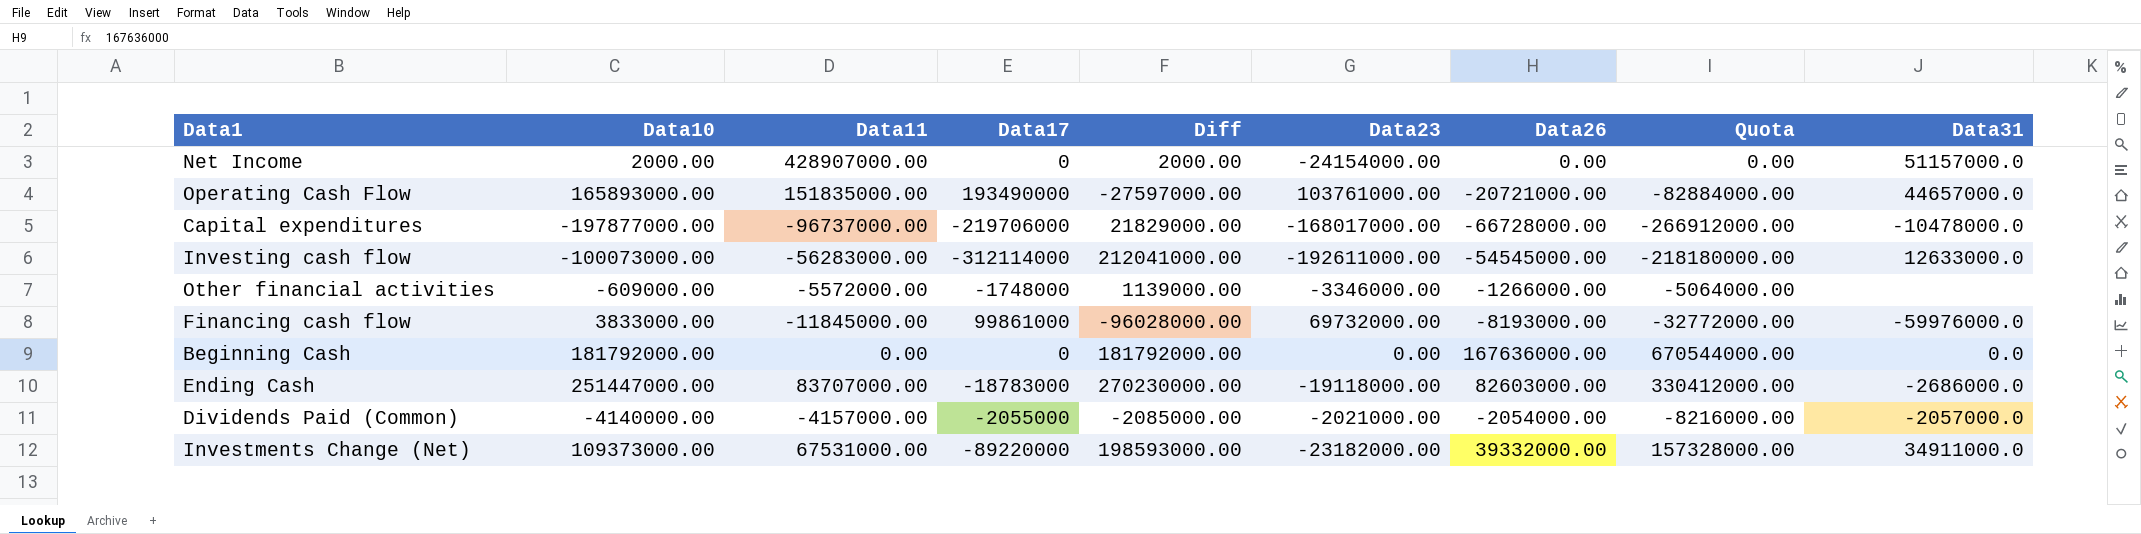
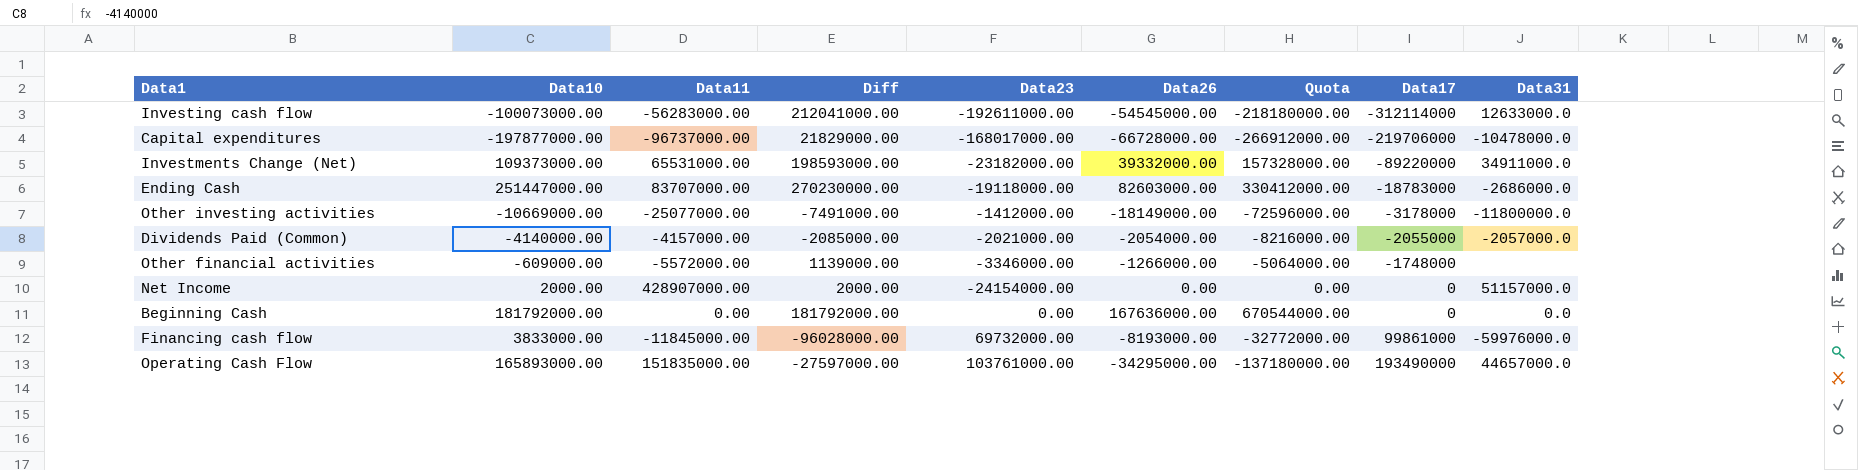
row order: none -> Data17 ascending
column Data17 | position: 4 -> 8
Investments Change (Net) | Data11: 67531000.00 -> 65531000.00
row Other investing activities: none -> -10669000.00 | -25077000.00 | -7491000.00 | -1412000.00 | -18149000.00 | -72596000.00 | -3178000 | -11800000.0
Operating Cash Flow | Data26: -20721000.00 -> -34295000.00
Operating Cash Flow | Quota: -82884000.00 -> -137180000.00

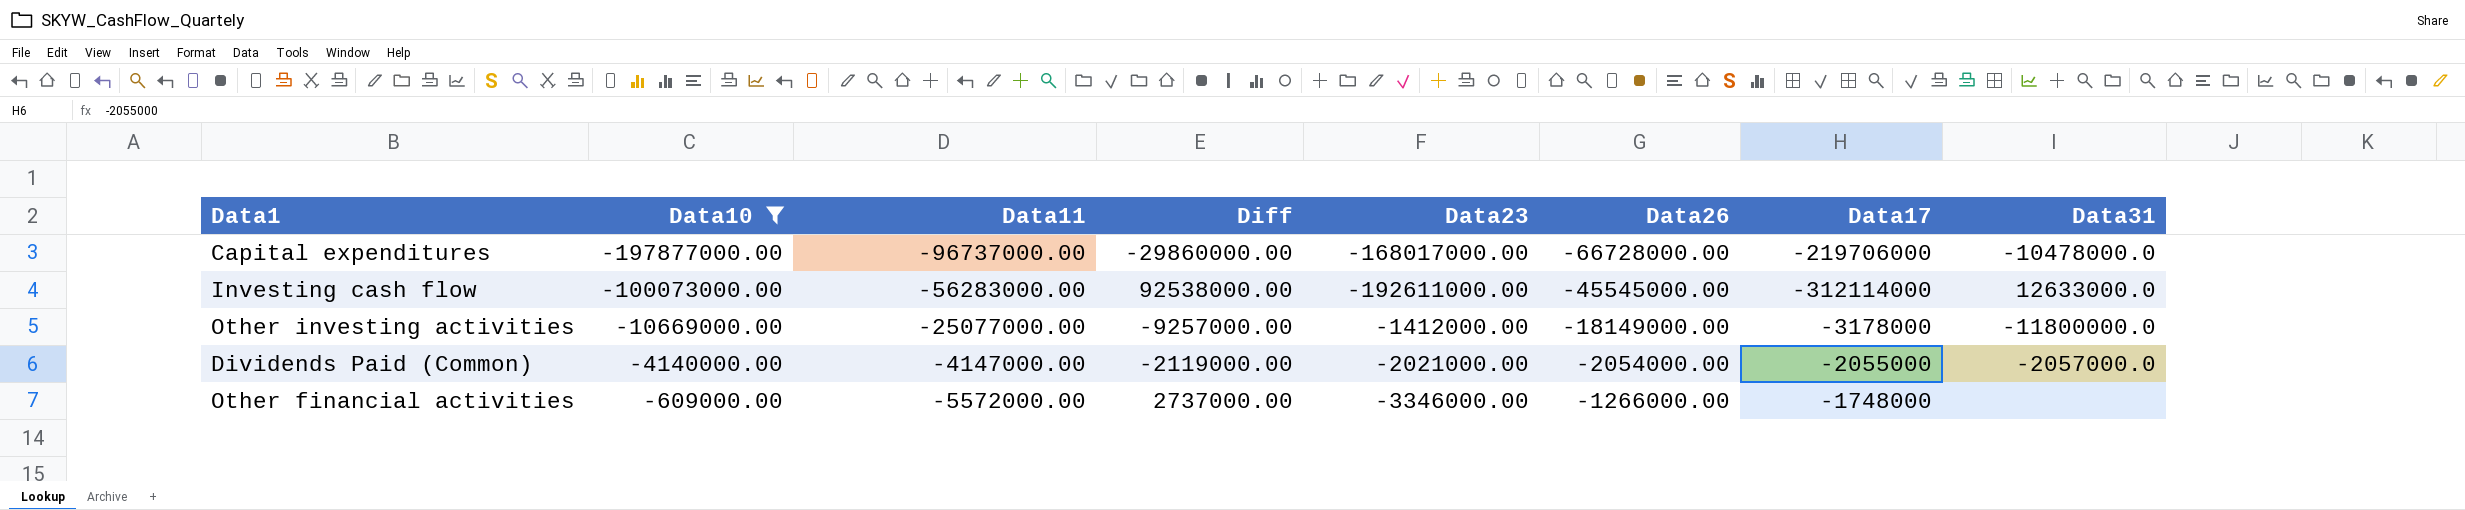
filter: none -> Data10 <= -609000.00
row order: Data17 ascending -> Data10 ascending
column Quota | formula: [Data26] * 4 -> none
column Diff | formula: [Data10] - [Data17] -> [Data10] - [Data23]
Investing cash flow | Data26: -54545000.00 -> -45545000.00
Dividends Paid (Common) | Data11: -4157000.00 -> -4147000.00

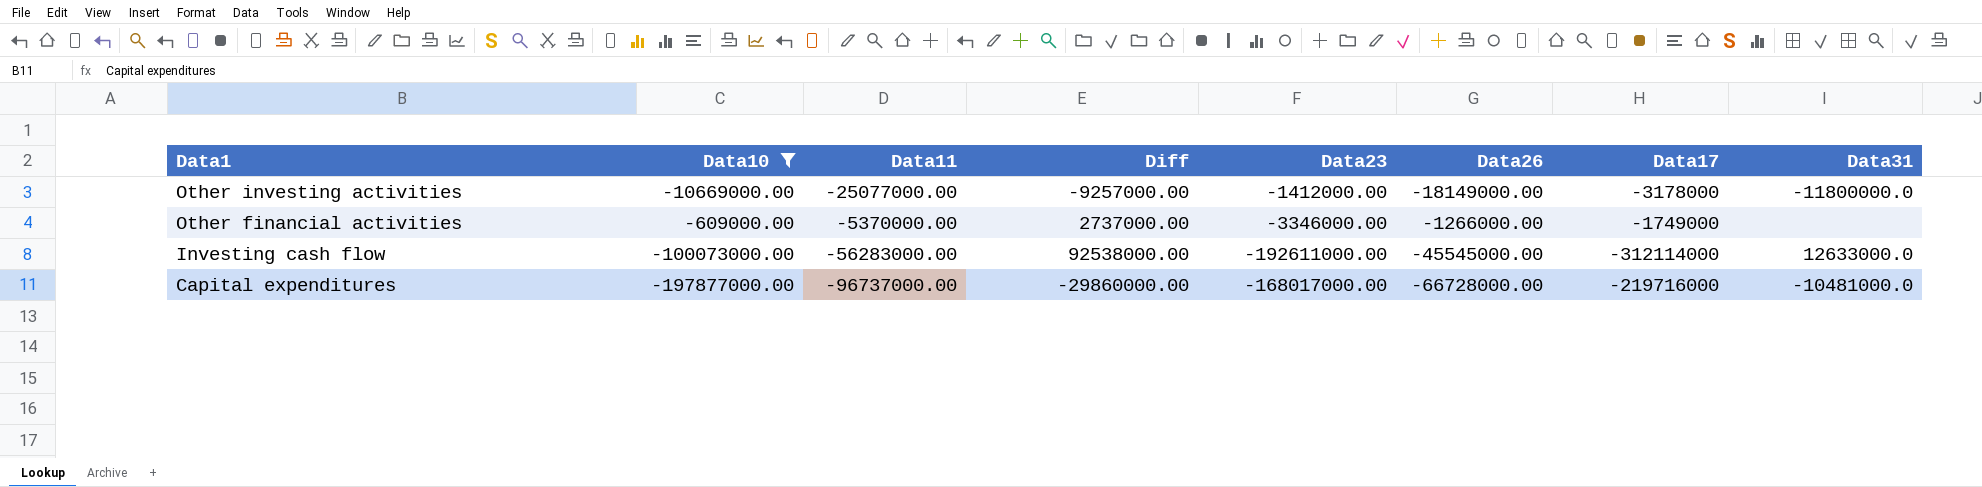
row order: Data10 ascending -> Data1 descending
row Dividends Paid (Common): -4140000.00 | -4147000.00 | -2119000.00 | -2021000.00 | -2054000.00 | -2055000 | -2057000.0 -> none
Other financial activities | Data11: -5572000.00 -> -5370000.00
Other financial activities | Data17: -1748000 -> -1749000
Capital expenditures | Data17: -219706000 -> -219716000
Capital expenditures | Data31: -10478000.0 -> -10481000.0

